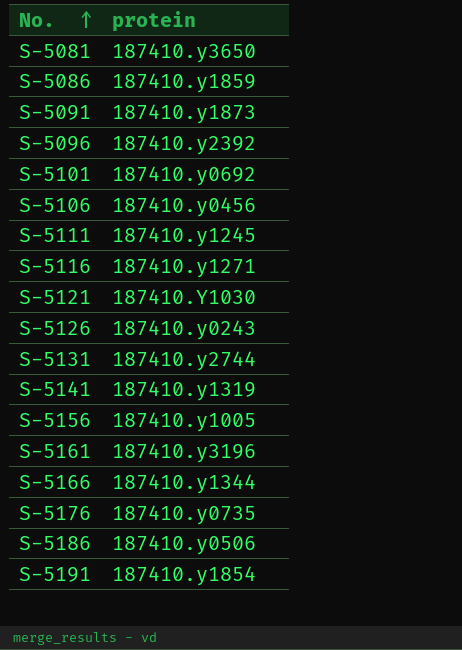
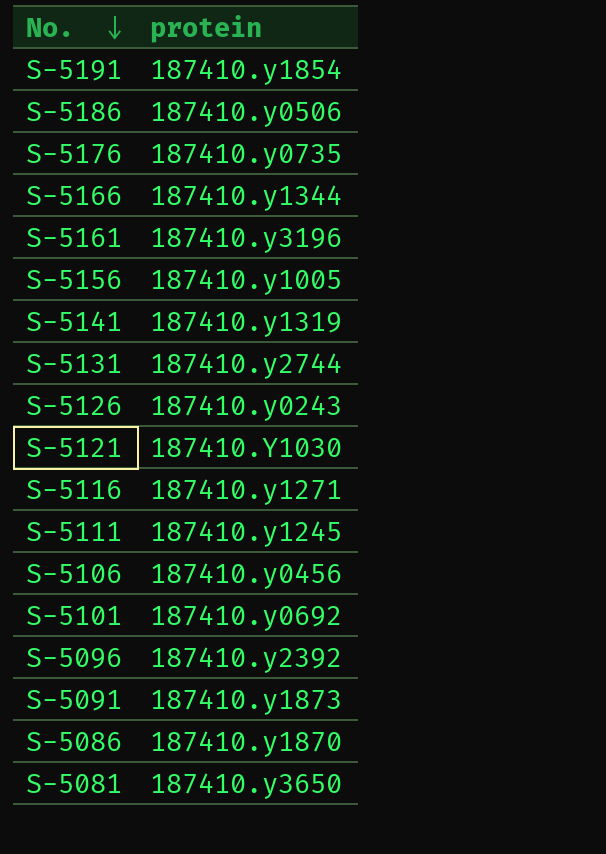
row order: No. ascending -> No. descending
S-5086 | protein: 187410.y1859 -> 187410.y1870

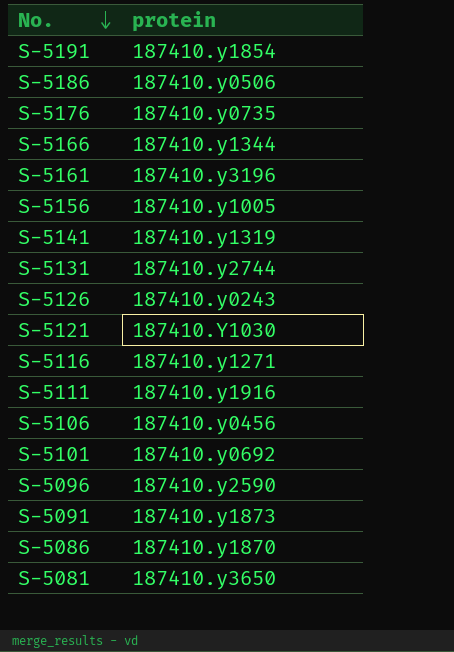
S-5111 | protein: 187410.y1245 -> 187410.y1916
S-5096 | protein: 187410.y2392 -> 187410.y2590

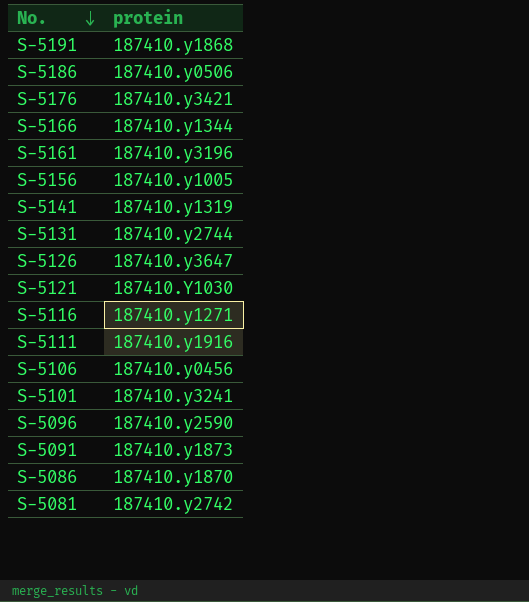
S-5191 | protein: 187410.y1854 -> 187410.y1868
S-5176 | protein: 187410.y0735 -> 187410.y3421
S-5126 | protein: 187410.y0243 -> 187410.y3647
S-5101 | protein: 187410.y0692 -> 187410.y3241
S-5081 | protein: 187410.y3650 -> 187410.y2742

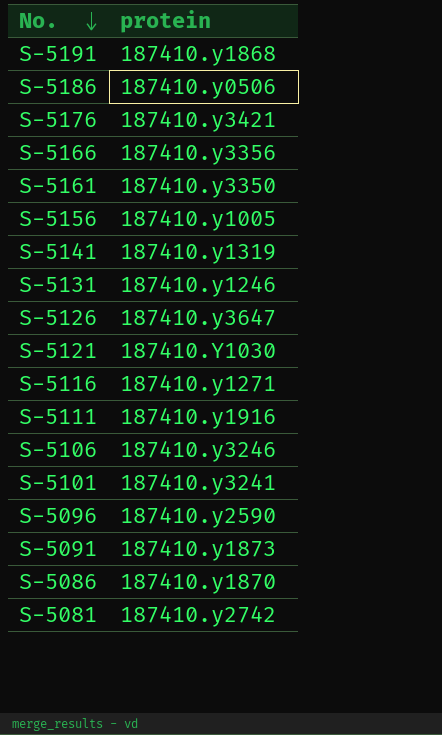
S-5166 | protein: 187410.y1344 -> 187410.y3356
S-5161 | protein: 187410.y3196 -> 187410.y3350
S-5131 | protein: 187410.y2744 -> 187410.y1246
S-5106 | protein: 187410.y0456 -> 187410.y3246

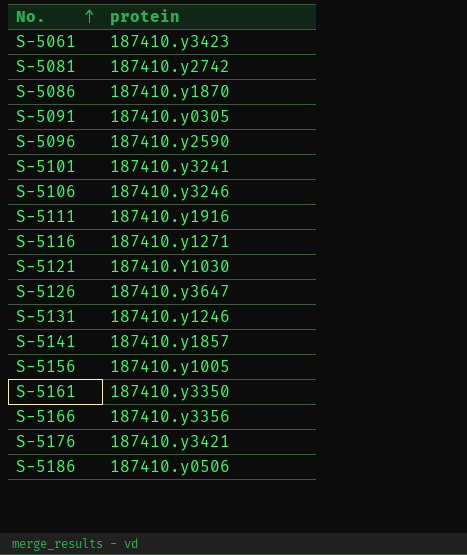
row order: No. descending -> No. ascending
row S-5191: 187410.y1868 -> none
row S-5061: none -> 187410.y3423
S-5091 | protein: 187410.y1873 -> 187410.y0305
S-5141 | protein: 187410.y1319 -> 187410.y1857

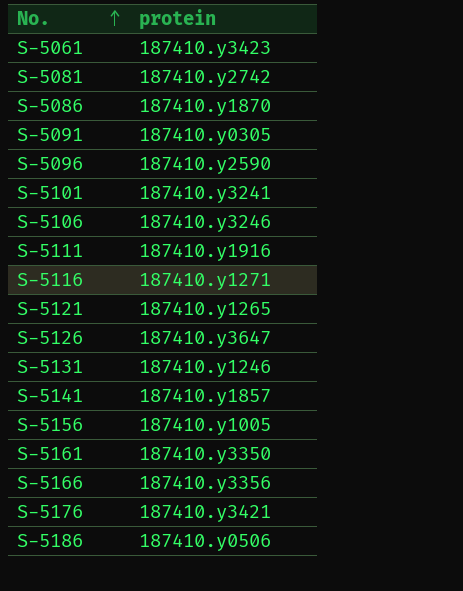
S-5121 | protein: 187410.Y1030 -> 187410.y1265

